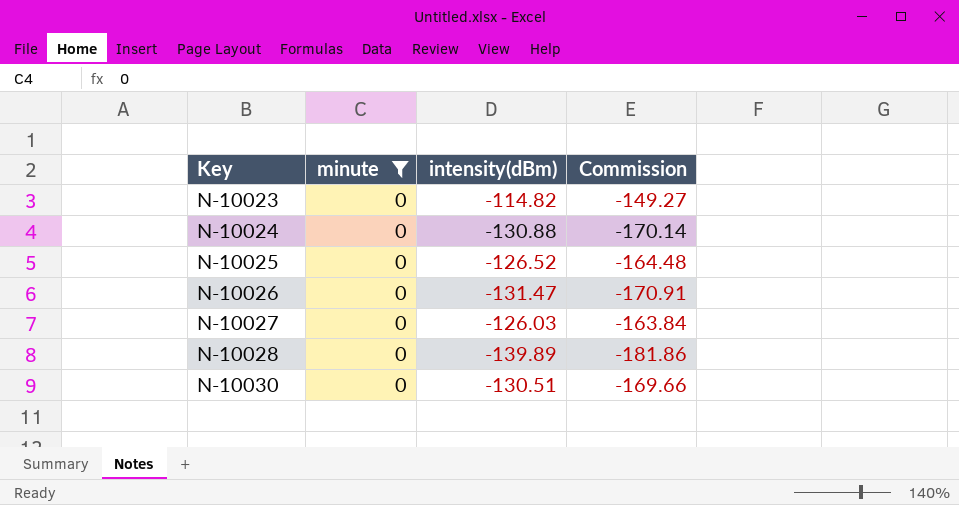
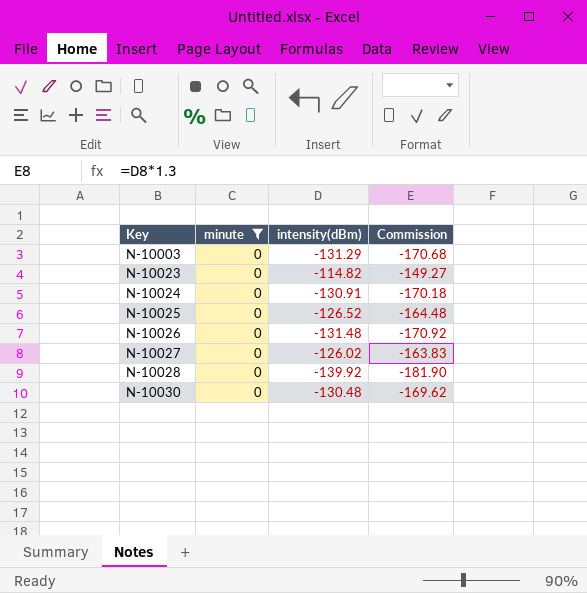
row N-10003: none -> 0 | -131.29 | -170.68
N-10024 | intensity(dBm): -130.88 -> -130.91
N-10024 | Commission: -170.14 -> -170.18
N-10026 | intensity(dBm): -131.47 -> -131.48
N-10026 | Commission: -170.91 -> -170.92
N-10027 | intensity(dBm): -126.03 -> -126.02
N-10027 | Commission: -163.84 -> -163.83
N-10028 | intensity(dBm): -139.89 -> -139.92
N-10028 | Commission: -181.86 -> -181.90
N-10030 | intensity(dBm): -130.51 -> -130.48
N-10030 | Commission: -169.66 -> -169.62

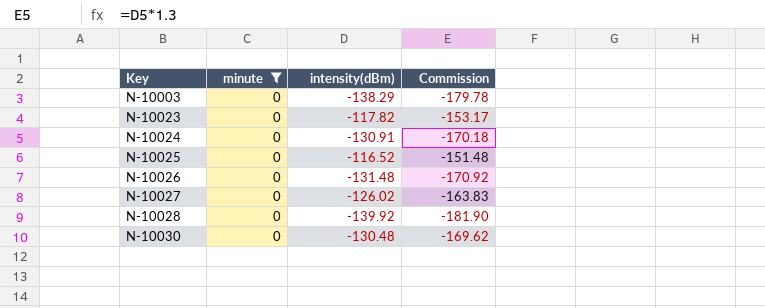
N-10003 | intensity(dBm): -131.29 -> -138.29
N-10003 | Commission: -170.68 -> -179.78
N-10023 | intensity(dBm): -114.82 -> -117.82
N-10023 | Commission: -149.27 -> -153.17
N-10025 | intensity(dBm): -126.52 -> -116.52
N-10025 | Commission: -164.48 -> -151.48

